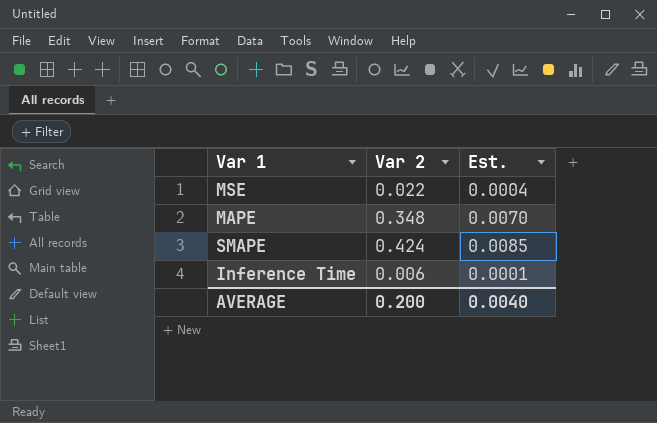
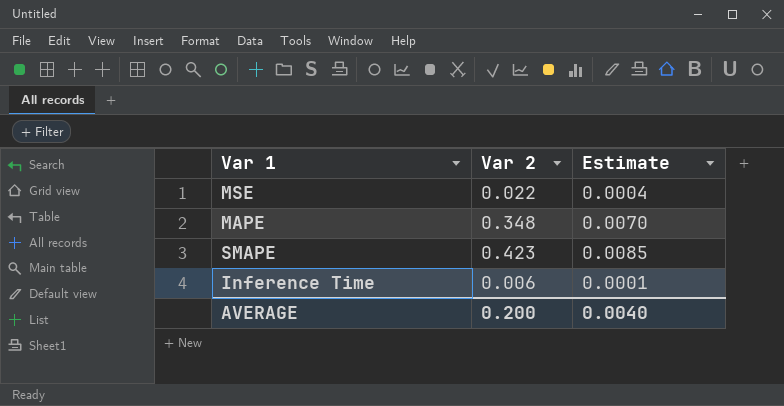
column name: Est. -> Estimate
SMAPE | Var 2: 0.424 -> 0.423

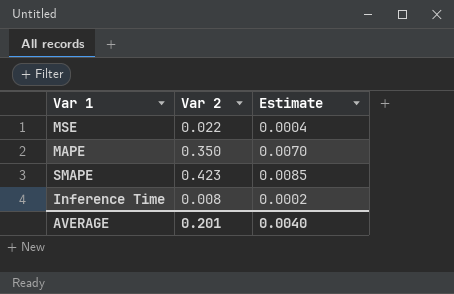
MAPE | Var 2: 0.348 -> 0.350
Inference Time | Var 2: 0.006 -> 0.008
Inference Time | Estimate: 0.0001 -> 0.0002
AVERAGE | Var 2: 0.200 -> 0.201

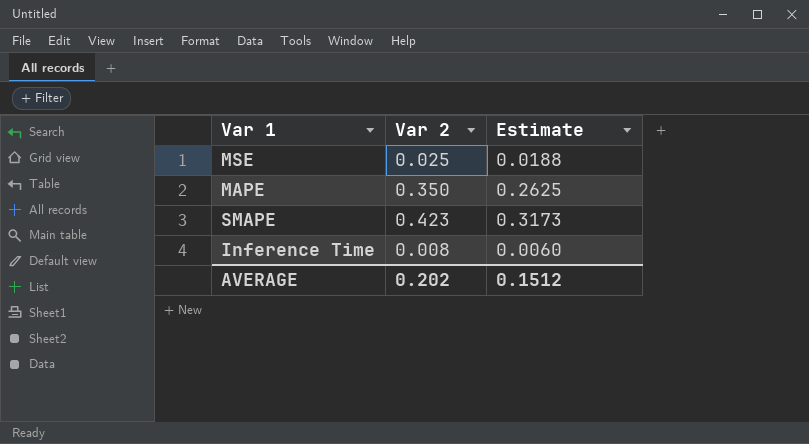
column Estimate | formula: [Var 2] * 0.02 -> [Var 2] * 0.75
MSE | Var 2: 0.022 -> 0.025
AVERAGE | Var 2: 0.201 -> 0.202
AVERAGE | Estimate: 0.0040 -> 0.1512

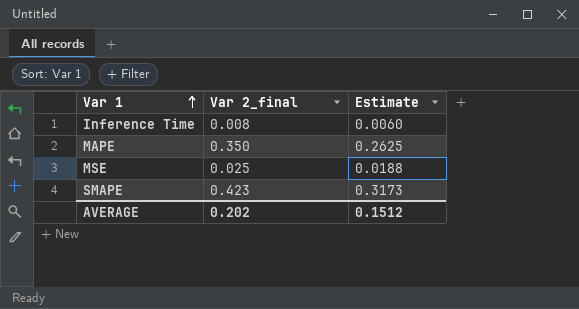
row order: none -> Var 1 ascending
column name: Var 2 -> Var 2_final

